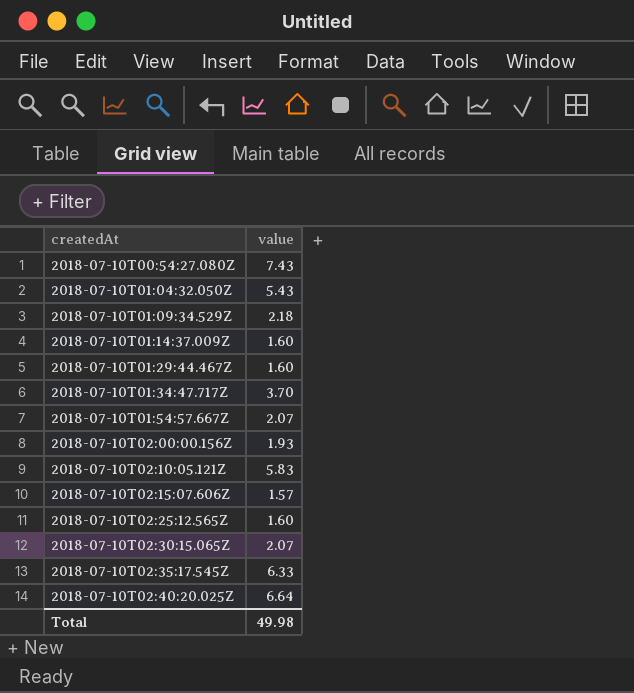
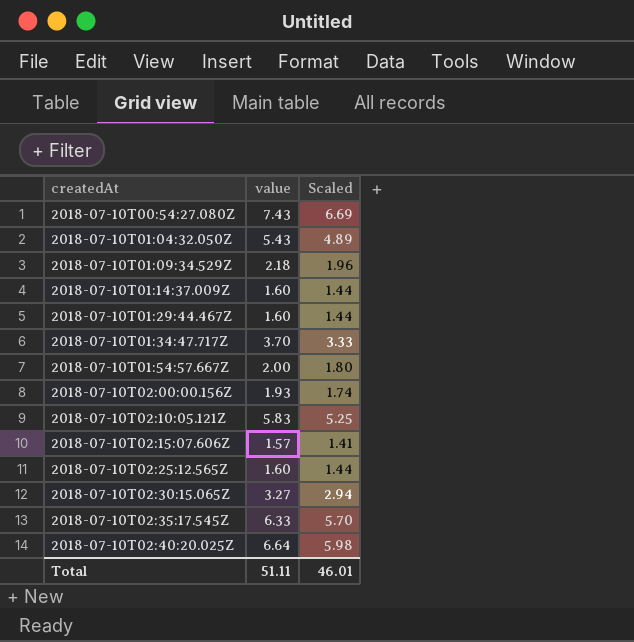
column Scaled | formula: none -> [value] * 0.9
2018-07-10T01:54:57.667Z | value: 2.07 -> 2.00
2018-07-10T02:30:15.065Z | value: 2.07 -> 3.27
Total | value: 49.98 -> 51.11

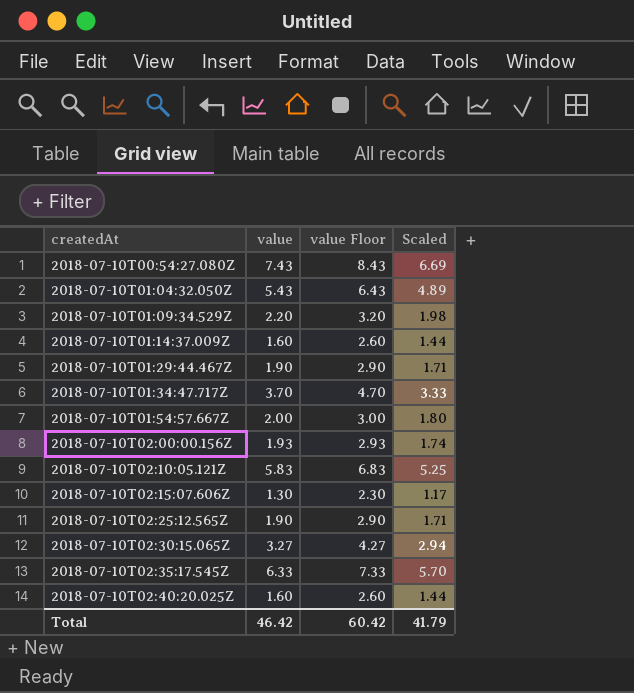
column value Floor | formula: none -> [value] + 1
2018-07-10T01:09:34.529Z | value: 2.18 -> 2.20
2018-07-10T01:09:34.529Z | Scaled: 1.96 -> 1.98
2018-07-10T01:29:44.467Z | value: 1.60 -> 1.90
2018-07-10T01:29:44.467Z | Scaled: 1.44 -> 1.71
2018-07-10T02:15:07.606Z | value: 1.57 -> 1.30
2018-07-10T02:15:07.606Z | Scaled: 1.41 -> 1.17
2018-07-10T02:25:12.565Z | value: 1.60 -> 1.90
2018-07-10T02:25:12.565Z | Scaled: 1.44 -> 1.71
2018-07-10T02:40:20.025Z | value: 6.64 -> 1.60
2018-07-10T02:40:20.025Z | Scaled: 5.98 -> 1.44
Total | value: 51.11 -> 46.42
Total | Scaled: 46.01 -> 41.79

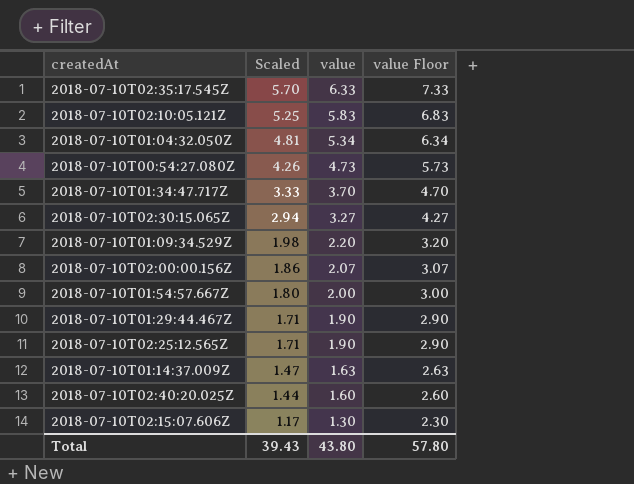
row order: createdAt ascending -> Scaled descending
column Scaled | position: 4 -> 2
2018-07-10T01:04:32.050Z | Scaled: 4.89 -> 4.81
2018-07-10T01:04:32.050Z | value: 5.43 -> 5.34
2018-07-10T01:04:32.050Z | value Floor: 6.43 -> 6.34
2018-07-10T00:54:27.080Z | Scaled: 6.69 -> 4.26
2018-07-10T00:54:27.080Z | value: 7.43 -> 4.73
2018-07-10T00:54:27.080Z | value Floor: 8.43 -> 5.73
2018-07-10T02:00:00.156Z | Scaled: 1.74 -> 1.86
2018-07-10T02:00:00.156Z | value: 1.93 -> 2.07
2018-07-10T02:00:00.156Z | value Floor: 2.93 -> 3.07
2018-07-10T01:14:37.009Z | Scaled: 1.44 -> 1.47
2018-07-10T01:14:37.009Z | value: 1.60 -> 1.63
2018-07-10T01:14:37.009Z | value Floor: 2.60 -> 2.63
Total | Scaled: 41.79 -> 39.43
Total | value: 46.42 -> 43.80
Total | value Floor: 60.42 -> 57.80

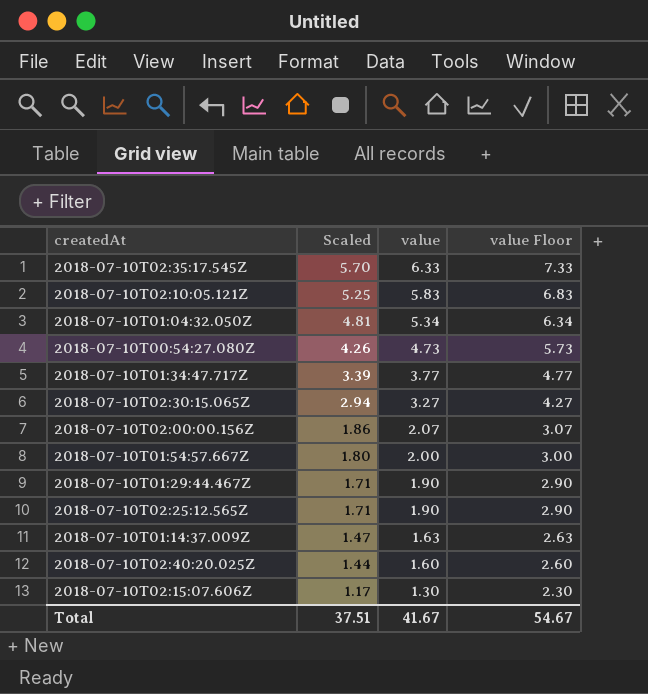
row 2018-07-10T01:09:34.529Z: 1.98 | 2.20 | 3.20 -> none
2018-07-10T01:34:47.717Z | Scaled: 3.33 -> 3.39
2018-07-10T01:34:47.717Z | value: 3.70 -> 3.77
2018-07-10T01:34:47.717Z | value Floor: 4.70 -> 4.77
Total | Scaled: 39.43 -> 37.51
Total | value: 43.80 -> 41.67
Total | value Floor: 57.80 -> 54.67

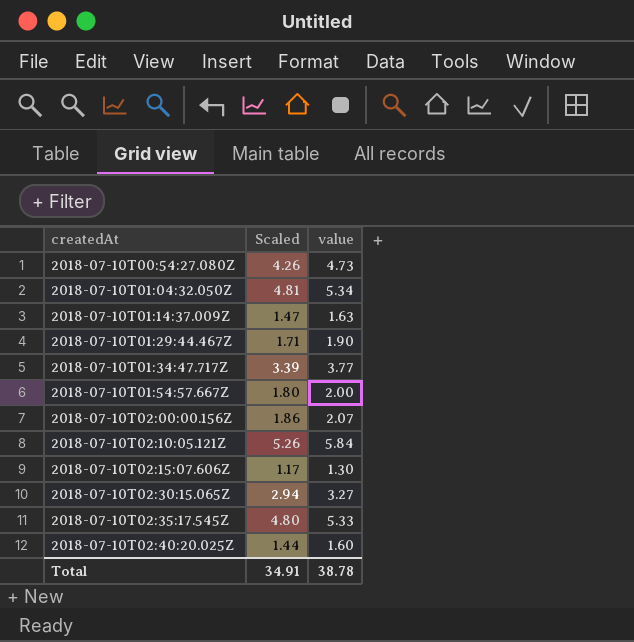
row order: Scaled descending -> createdAt ascending
column value Floor | formula: [value] + 1 -> none
row 2018-07-10T02:25:12.565Z: 1.71 | 1.90 | 2.90 -> none
2018-07-10T02:10:05.121Z | Scaled: 5.25 -> 5.26
2018-07-10T02:10:05.121Z | value: 5.83 -> 5.84
2018-07-10T02:35:17.545Z | Scaled: 5.70 -> 4.80
2018-07-10T02:35:17.545Z | value: 6.33 -> 5.33
Total | Scaled: 37.51 -> 34.91
Total | value: 41.67 -> 38.78

